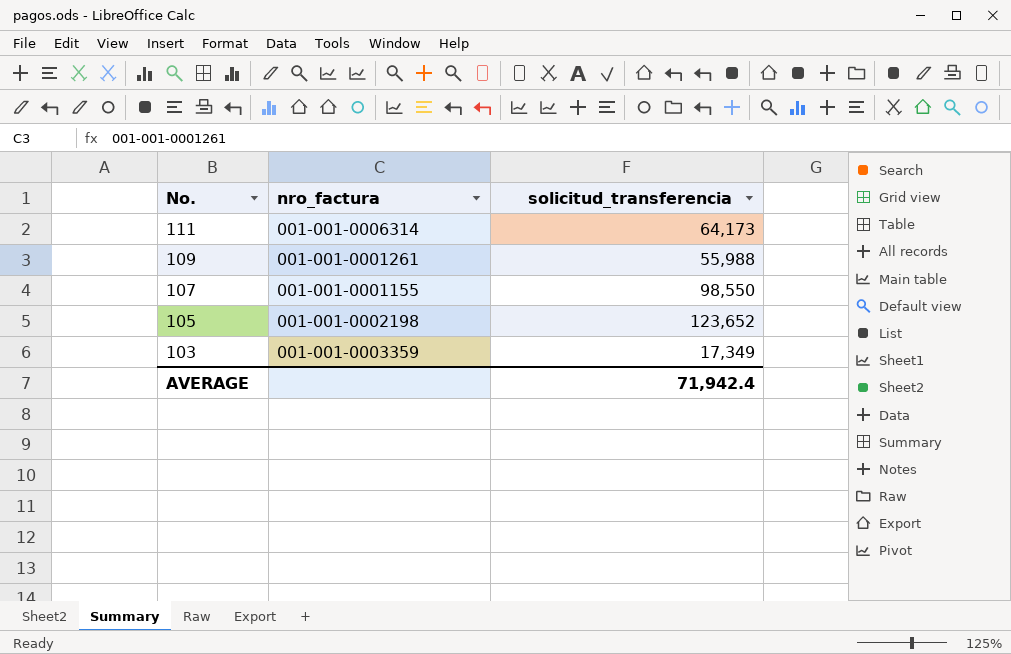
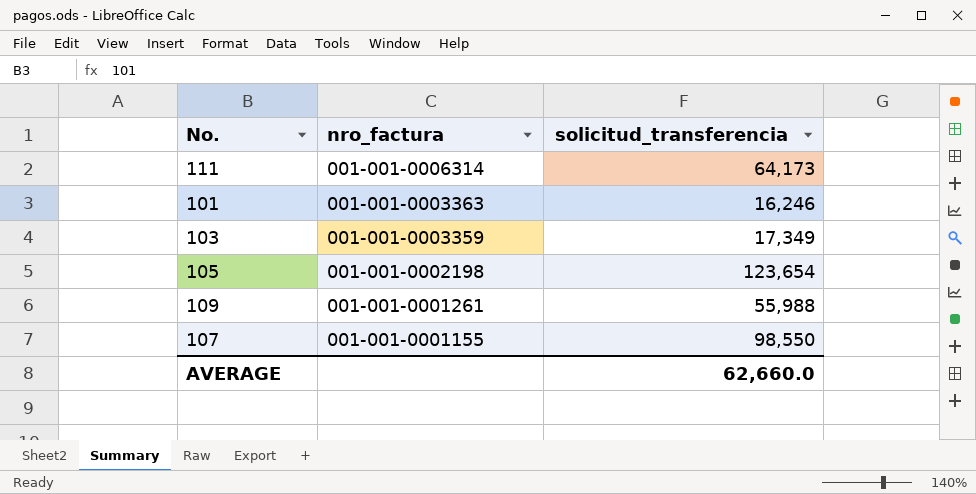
row order: No. descending -> nro_factura descending
row 101: none -> 001-001-0003363 | 16,246
105 | solicitud_transferencia: 123,652 -> 123,654
AVERAGE | solicitud_transferencia: 71,942.4 -> 62,660.0

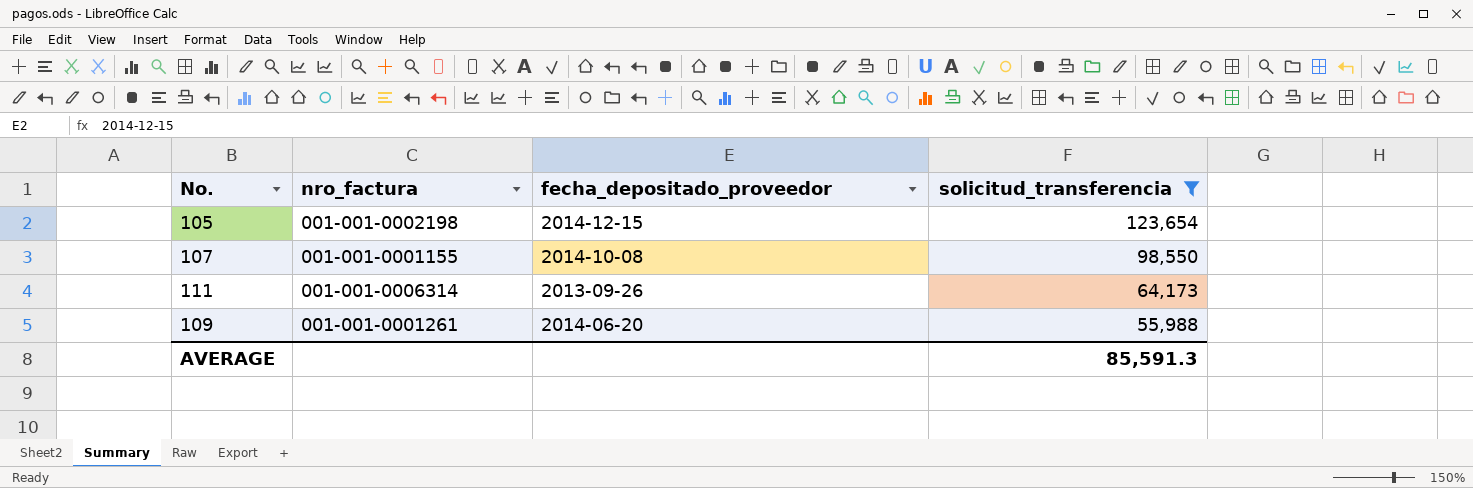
filter: none -> solicitud_transferencia >= 55,988
row order: nro_factura descending -> solicitud_transferencia descending
column fecha_depositado_proveedor | position: none -> 3
AVERAGE | solicitud_transferencia: 62,660.0 -> 85,591.3

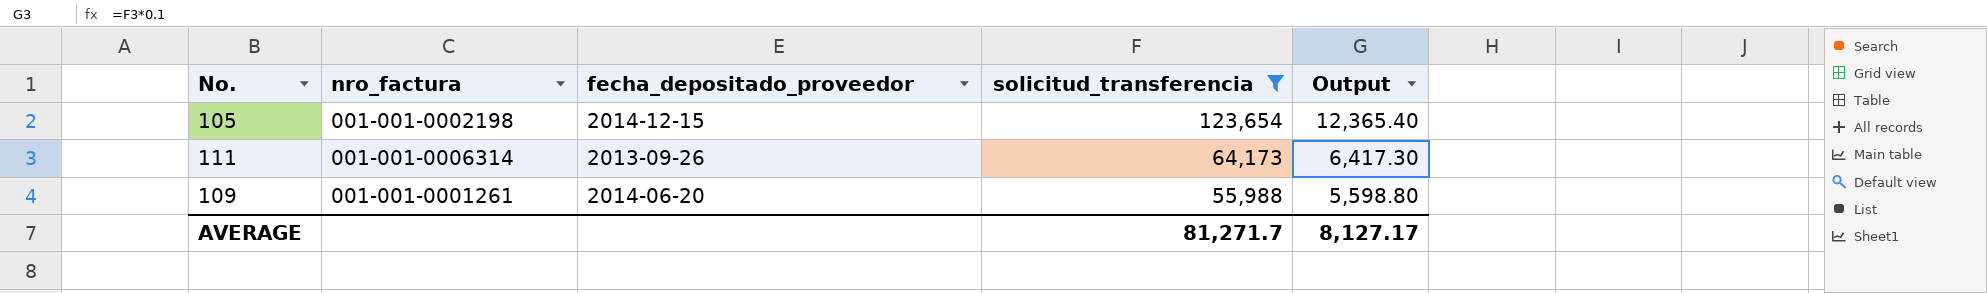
column Output | formula: none -> [solicitud_transferencia] * 0.1
row 107: 001-001-0001155 | 2014-10-08 | 98,550 -> none
AVERAGE | solicitud_transferencia: 85,591.3 -> 81,271.7

